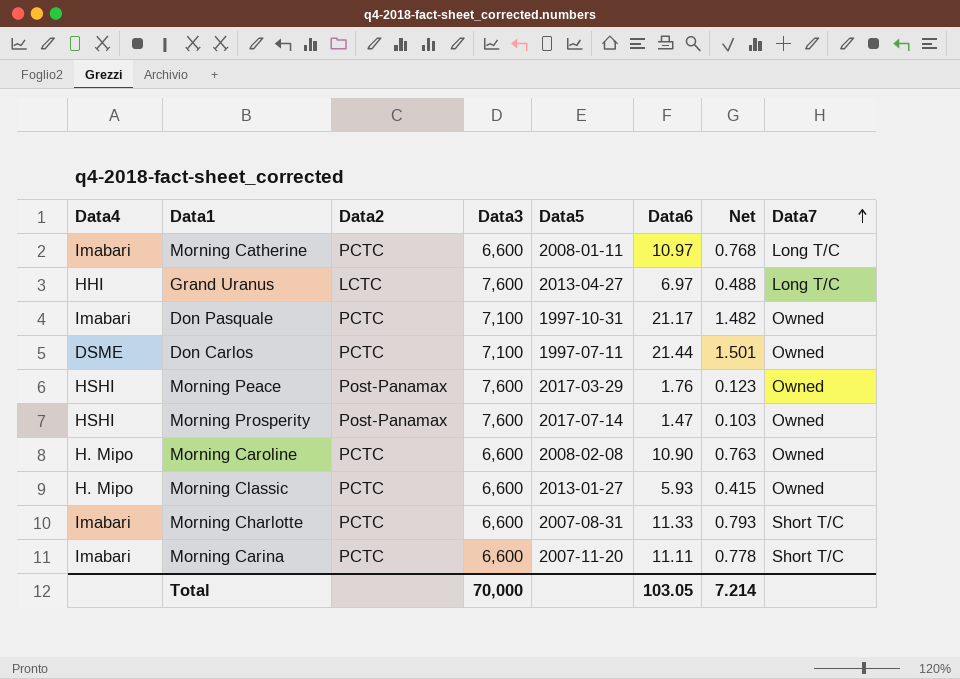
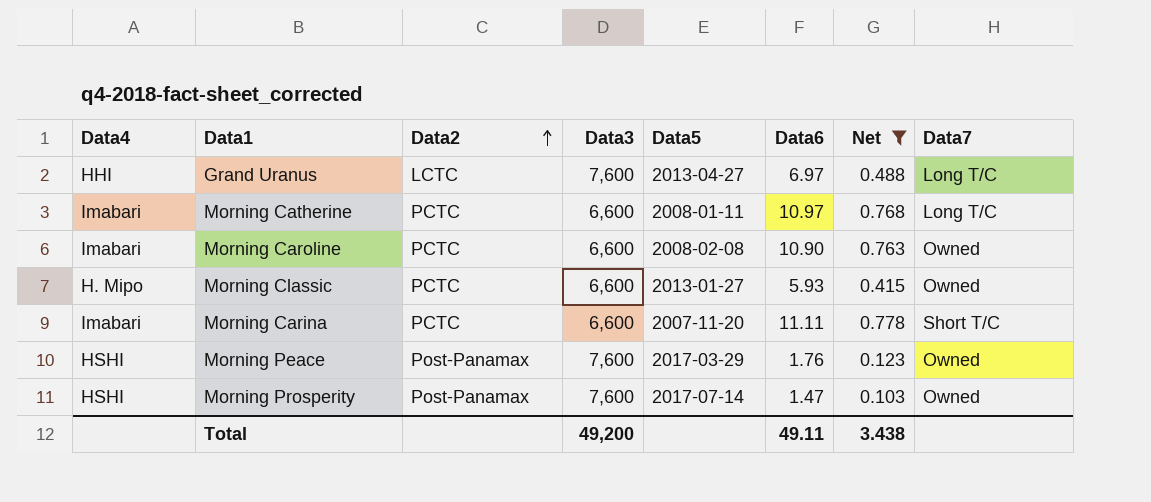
filter: none -> Net <= 0.778
row order: Data7 ascending -> Data2 ascending
Morning Caroline | Data4: H. Mipo -> Imabari
Total | Data3: 70,000 -> 49,200
Total | Data6: 103.05 -> 49.11
Total | Net: 7.214 -> 3.438

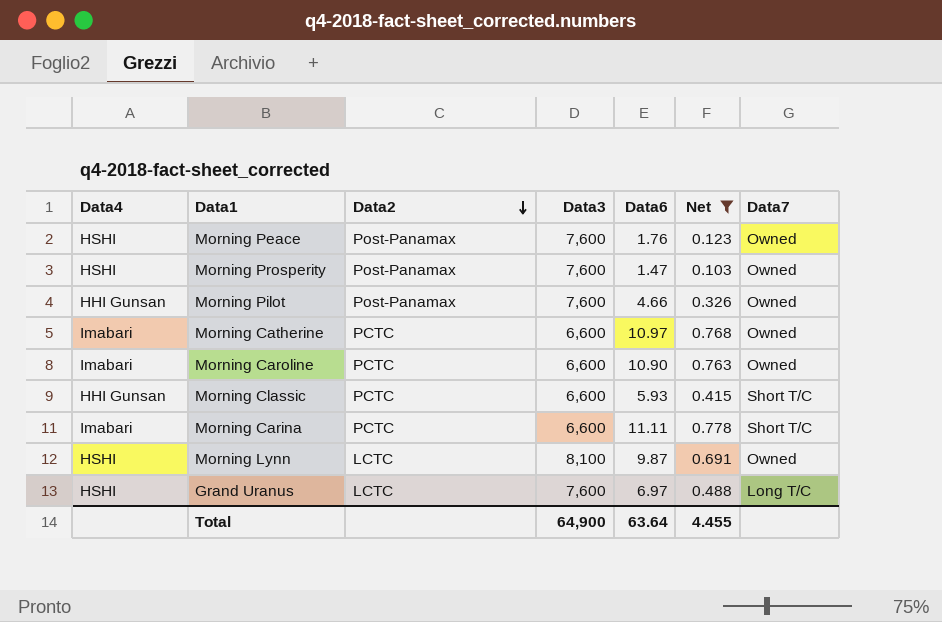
row order: Data2 ascending -> Data2 descending
column Data5 | position: 5 -> none
row Morning Pilot: none -> HHI Gunsan | Post-Panamax | 7,600 | 4.66 | 0.326 | Owned
Morning Catherine | Data7: Long T/C -> Owned
Morning Classic | Data4: H. Mipo -> HHI Gunsan
Morning Classic | Data7: Owned -> Short T/C
row Morning Lynn: none -> HSHI | LCTC | 8,100 | 9.87 | 0.691 | Owned
Grand Uranus | Data4: HHI -> HSHI
Total | Data3: 49,200 -> 64,900
Total | Data6: 49.11 -> 63.64
Total | Net: 3.438 -> 4.455

